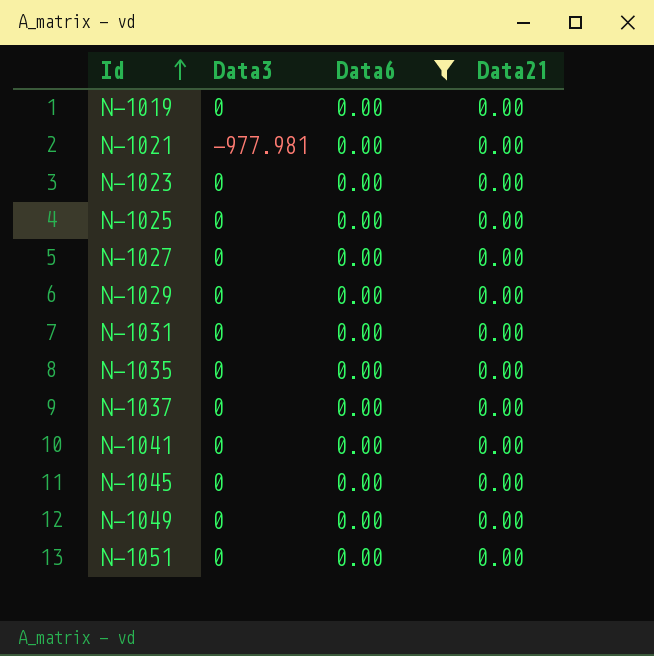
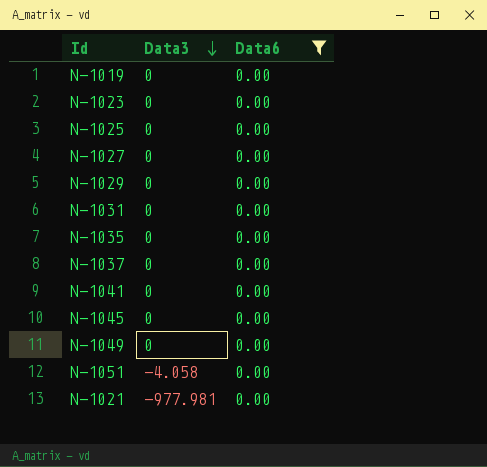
row order: Id ascending -> Data3 descending
column Data21 | position: 4 -> none
N-1051 | Data3: 0 -> -4.058

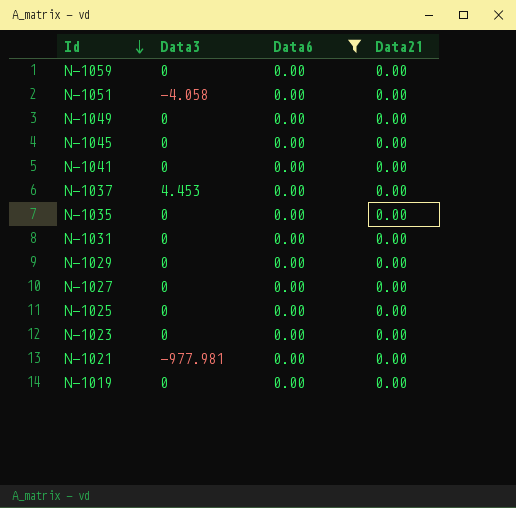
row order: Data3 descending -> Id descending
column Data21 | position: none -> 4
row N-1059: none -> 0 | 0.00 | 0.00
N-1037 | Data3: 0 -> 4.453

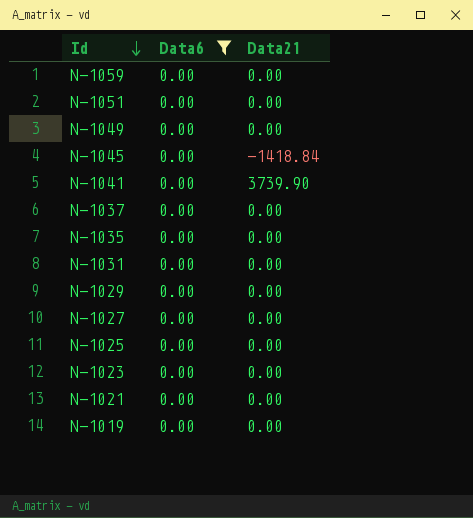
column Data3 | position: 2 -> none
N-1045 | Data21: 0.00 -> -1418.84
N-1041 | Data21: 0.00 -> 3739.90

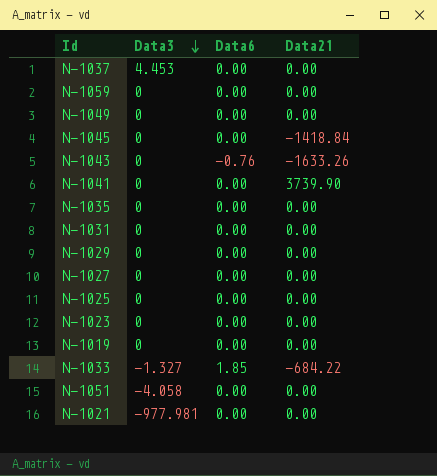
filter: Data6 = 0.00 -> none
row order: Id descending -> Data3 descending
column Data3 | position: none -> 2

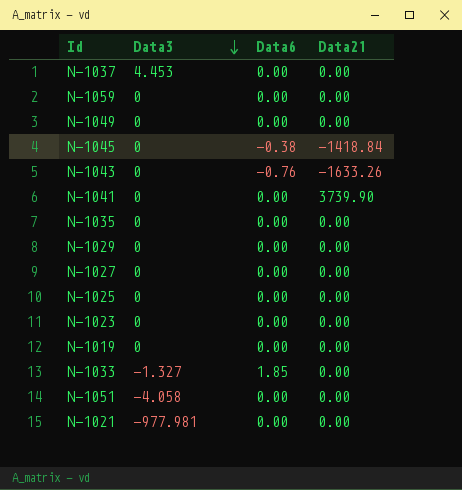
row N-1031: 0 | 0.00 | 0.00 -> none
N-1045 | Data6: 0.00 -> -0.38
N-1033 | Data21: -684.22 -> 0.00

